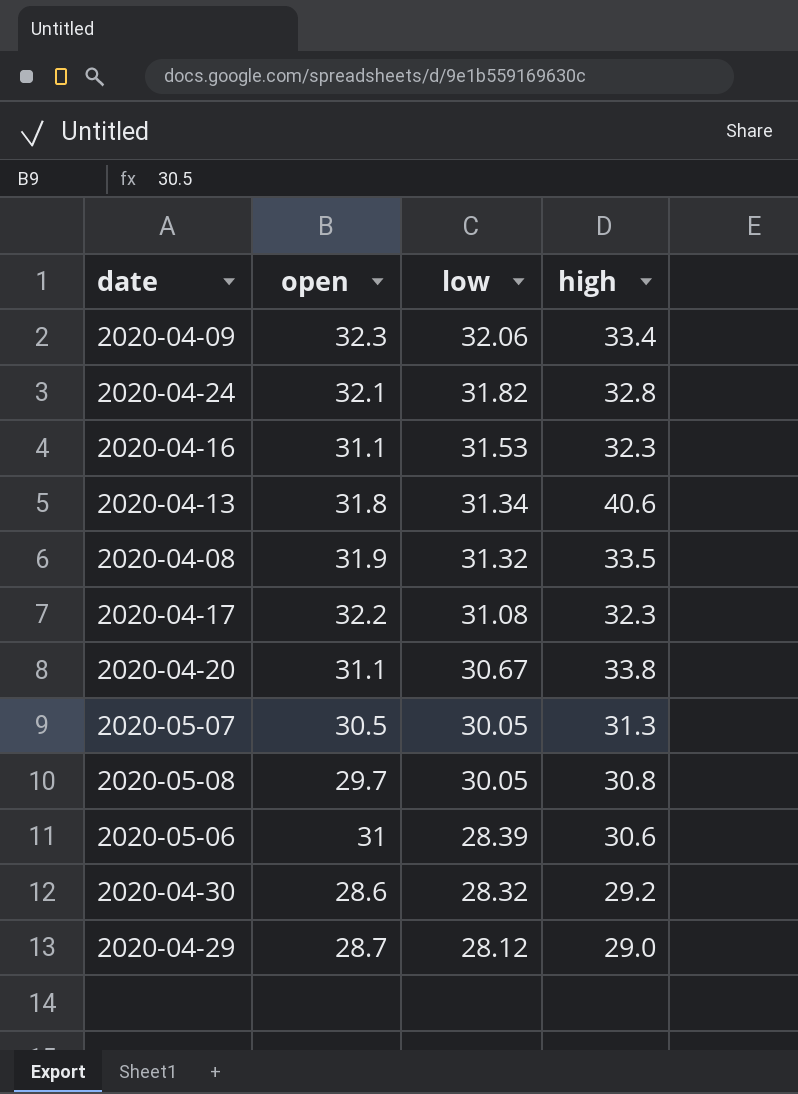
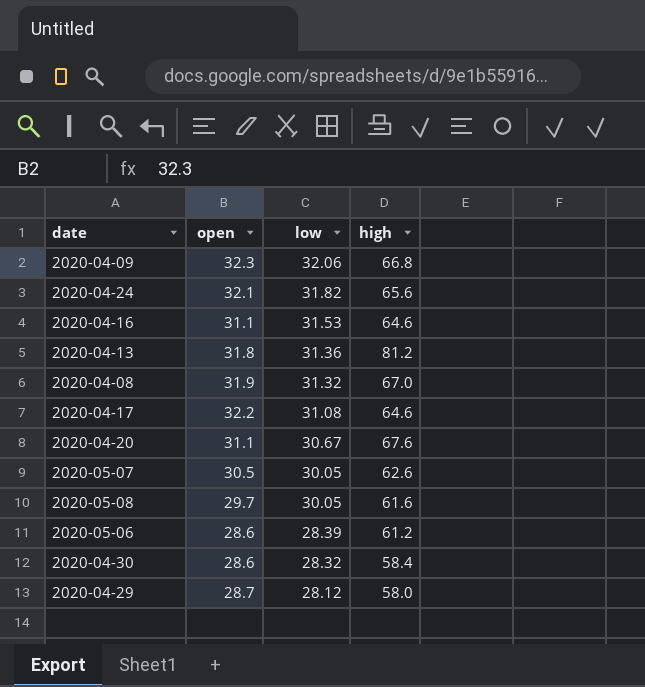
2020-04-09 | high: 33.4 -> 66.8
2020-04-24 | high: 32.8 -> 65.6
2020-04-16 | high: 32.3 -> 64.6
2020-04-13 | low: 31.34 -> 31.36
2020-04-13 | high: 40.6 -> 81.2
2020-04-08 | high: 33.5 -> 67.0
2020-04-17 | high: 32.3 -> 64.6
2020-04-20 | high: 33.8 -> 67.6
2020-05-07 | high: 31.3 -> 62.6
2020-05-08 | high: 30.8 -> 61.6
2020-05-06 | open: 31 -> 28.6
2020-05-06 | high: 30.6 -> 61.2
2020-04-30 | high: 29.2 -> 58.4
2020-04-29 | high: 29.0 -> 58.0

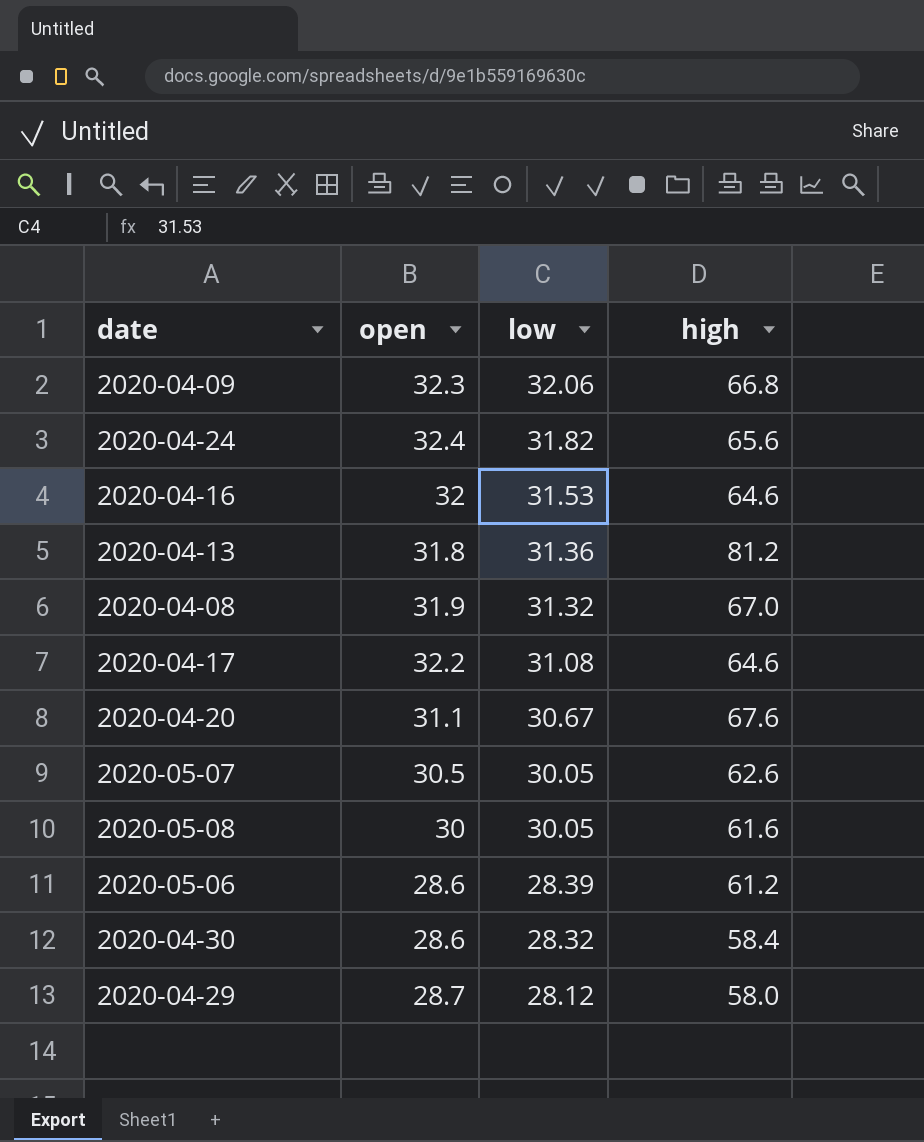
2020-04-24 | open: 32.1 -> 32.4
2020-04-16 | open: 31.1 -> 32
2020-05-08 | open: 29.7 -> 30

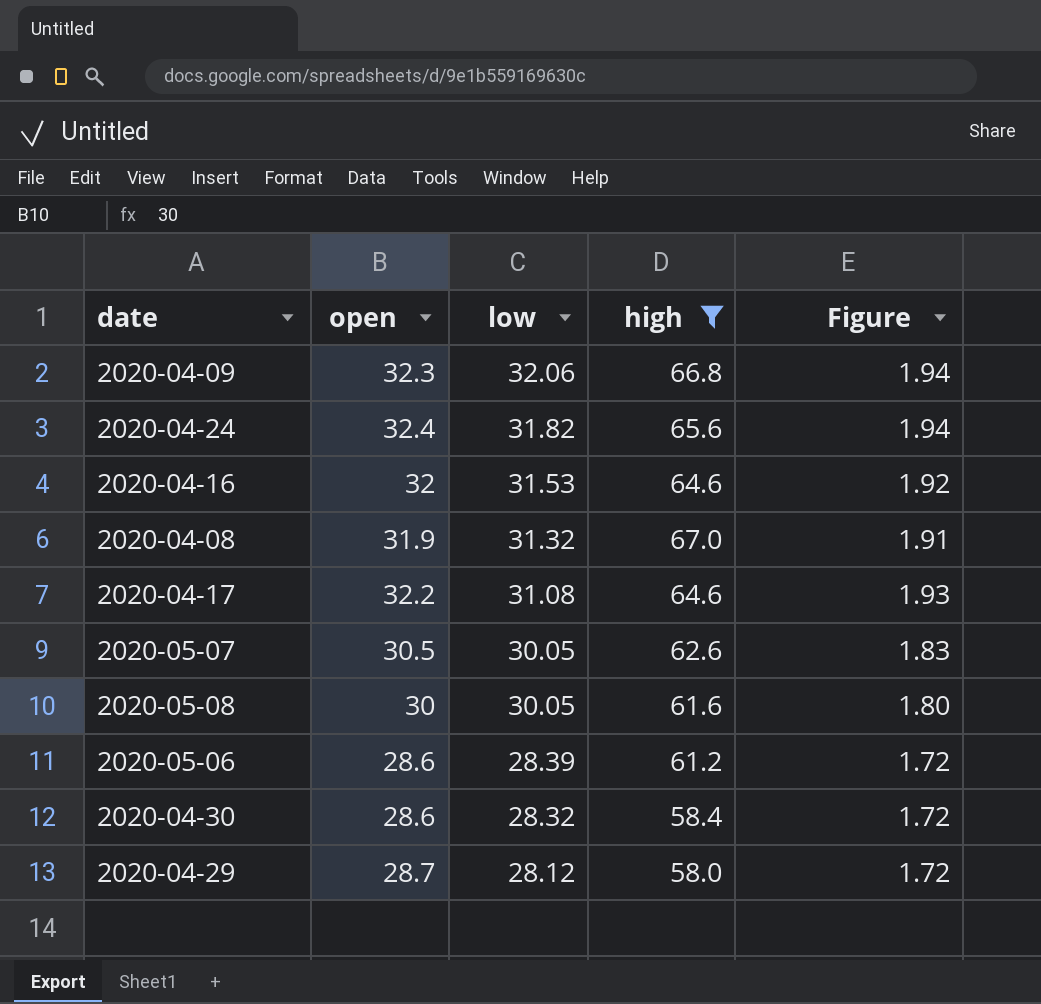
filter: none -> high <= 67.0
column Figure | formula: none -> [open] * 0.06

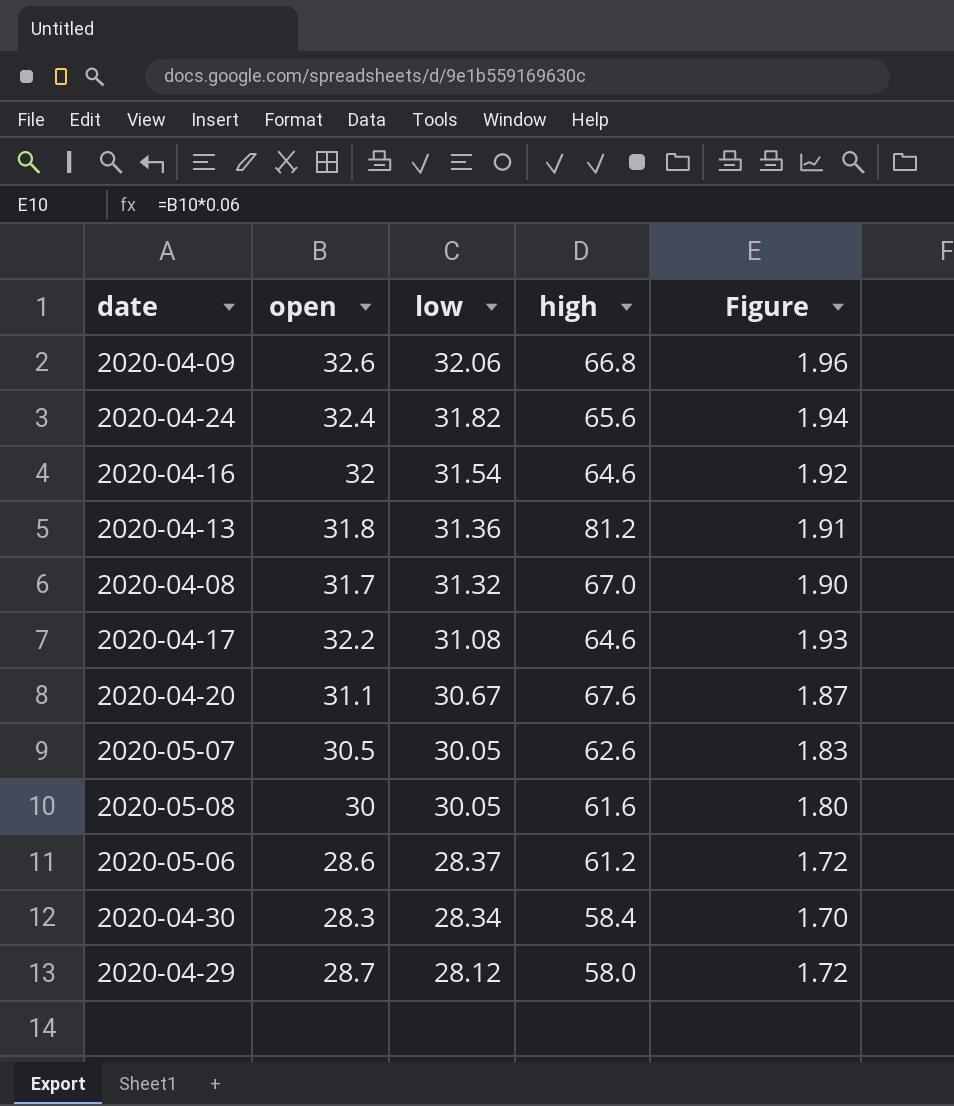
filter: high <= 67.0 -> none
2020-04-09 | open: 32.3 -> 32.6
2020-04-09 | Figure: 1.94 -> 1.96
2020-04-16 | low: 31.53 -> 31.54
2020-04-08 | open: 31.9 -> 31.7
2020-04-08 | Figure: 1.91 -> 1.90
2020-05-06 | low: 28.39 -> 28.37
2020-04-30 | open: 28.6 -> 28.3
2020-04-30 | low: 28.32 -> 28.34
2020-04-30 | Figure: 1.72 -> 1.70

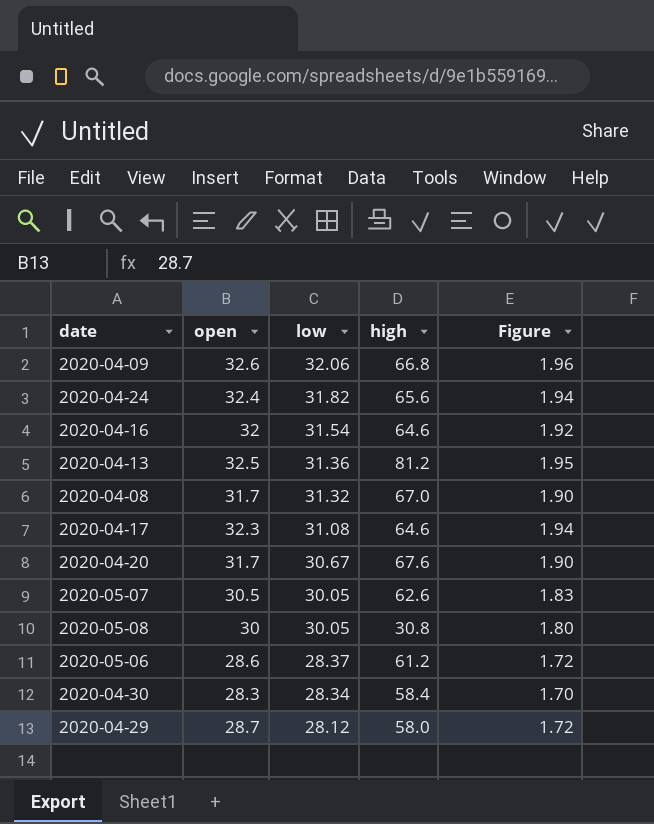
2020-04-13 | open: 31.8 -> 32.5
2020-04-13 | Figure: 1.91 -> 1.95
2020-04-17 | open: 32.2 -> 32.3
2020-04-17 | Figure: 1.93 -> 1.94
2020-04-20 | open: 31.1 -> 31.7
2020-04-20 | Figure: 1.87 -> 1.90
2020-05-08 | high: 61.6 -> 30.8

